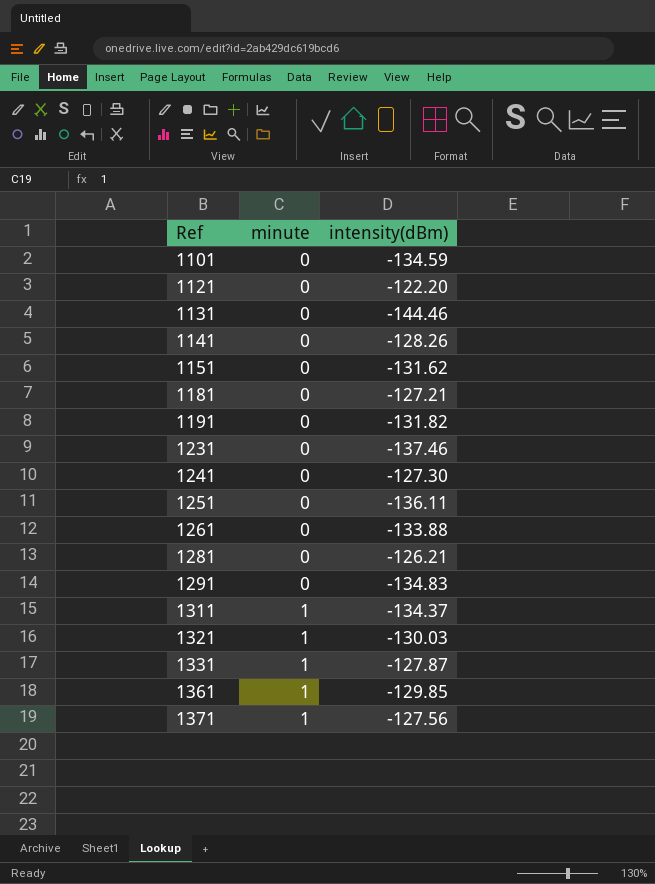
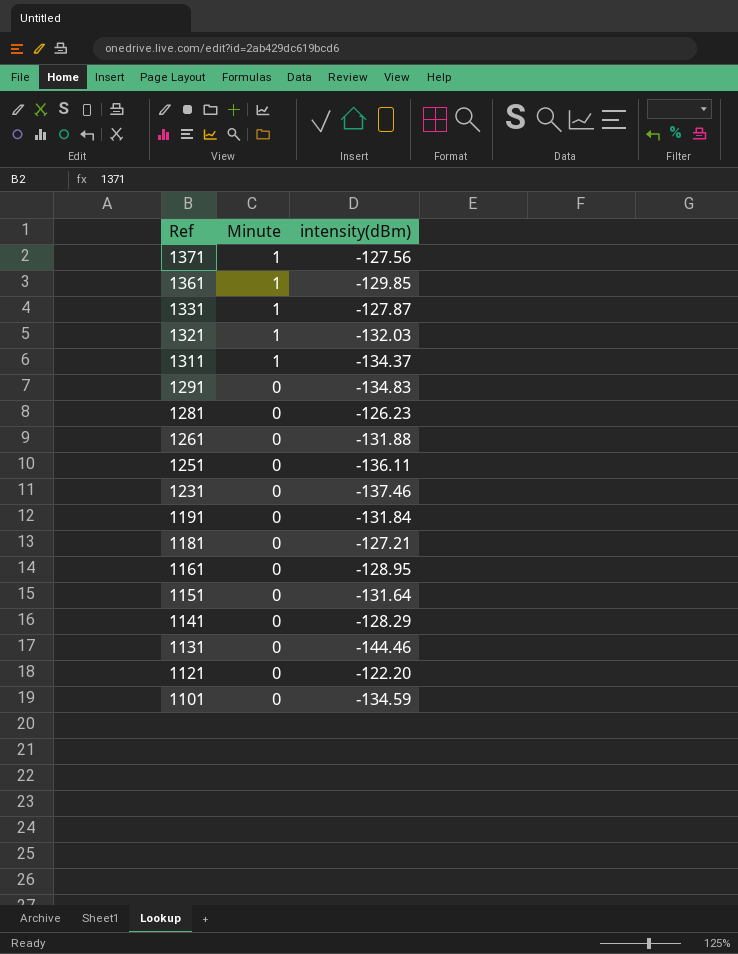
row order: Ref ascending -> Ref descending
column name: minute -> Minute
row 1241: 0 | -127.30 -> none
1321 | intensity(dBm): -130.03 -> -132.03
1281 | intensity(dBm): -126.21 -> -126.23
1261 | intensity(dBm): -133.88 -> -131.88
1191 | intensity(dBm): -131.82 -> -131.84
row 1161: none -> 0 | -128.95
1151 | intensity(dBm): -131.62 -> -131.64
1141 | intensity(dBm): -128.26 -> -128.29

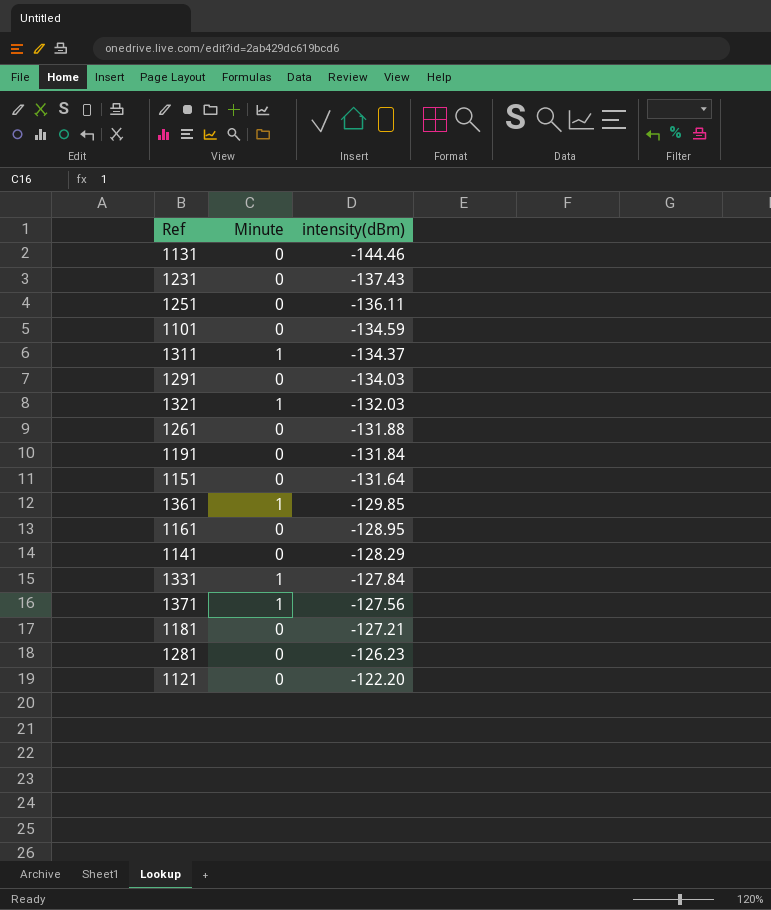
row order: Ref descending -> intensity(dBm) ascending
1231 | intensity(dBm): -137.46 -> -137.43
1291 | intensity(dBm): -134.83 -> -134.03
1331 | intensity(dBm): -127.87 -> -127.84

